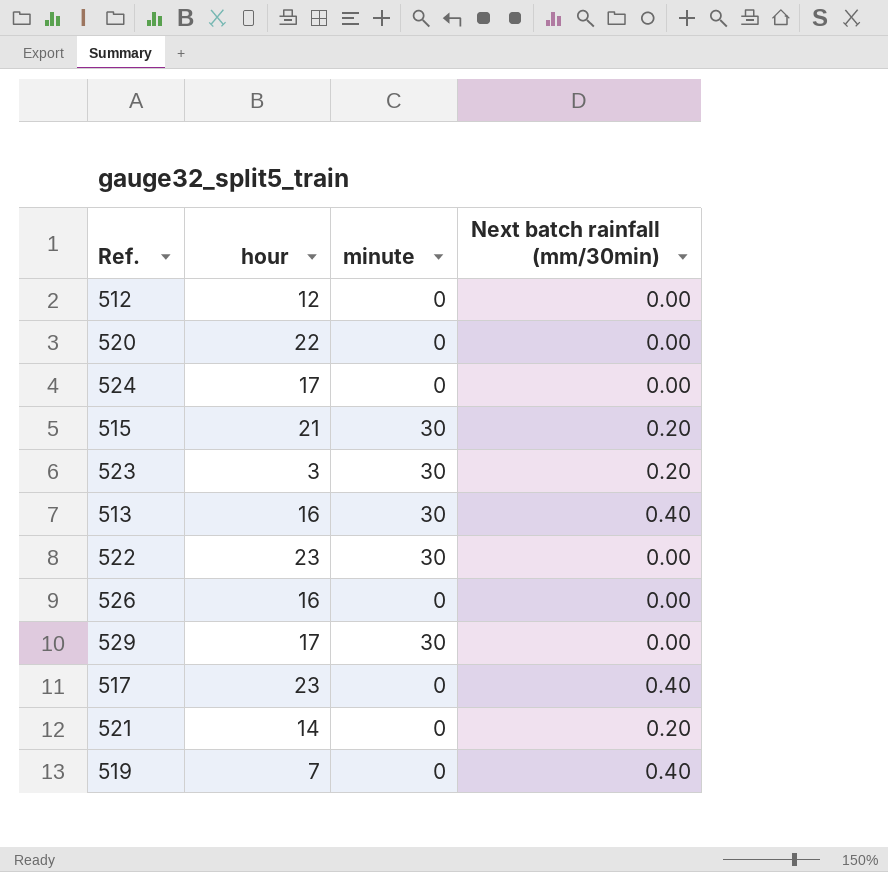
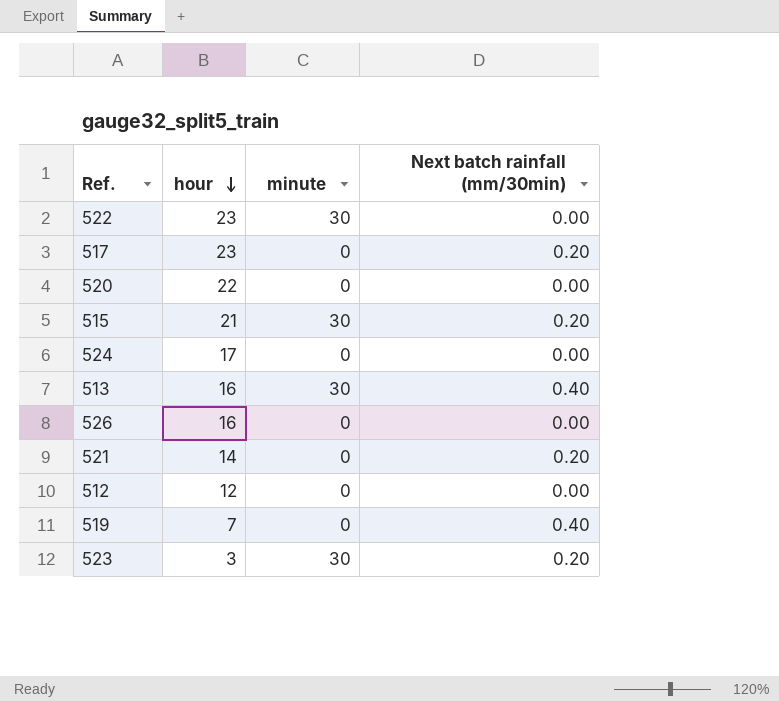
row order: none -> hour descending
row 529: 17 | 30 | 0.00 -> none
517 | Next batch rainfall (mm/30min): 0.40 -> 0.20

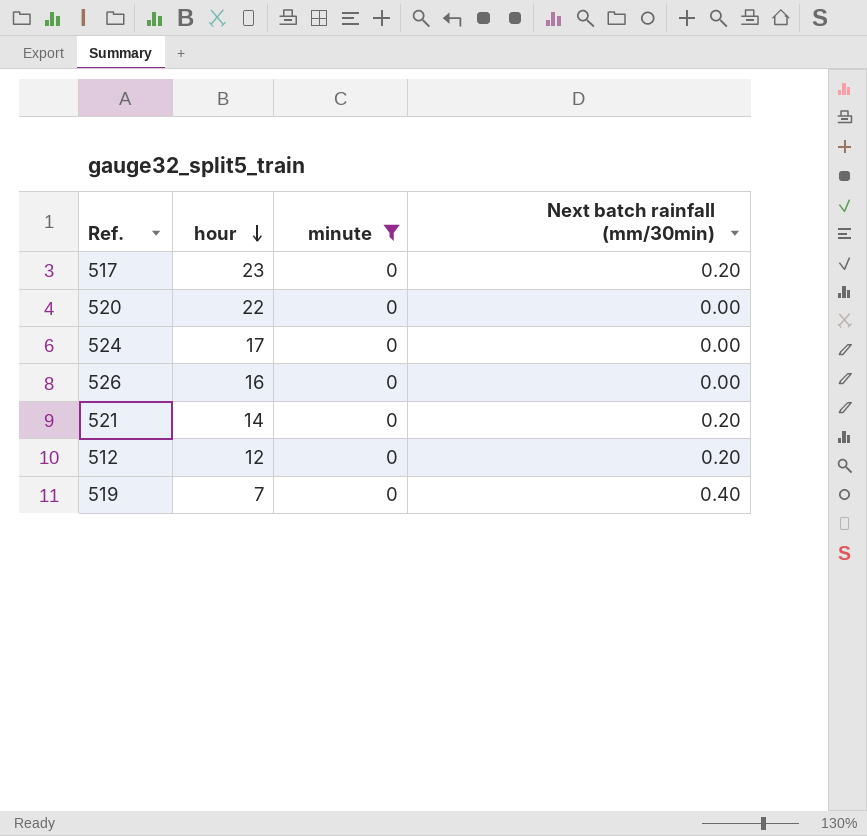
filter: none -> minute = 0
512 | Next batch rainfall (mm/30min): 0.00 -> 0.20

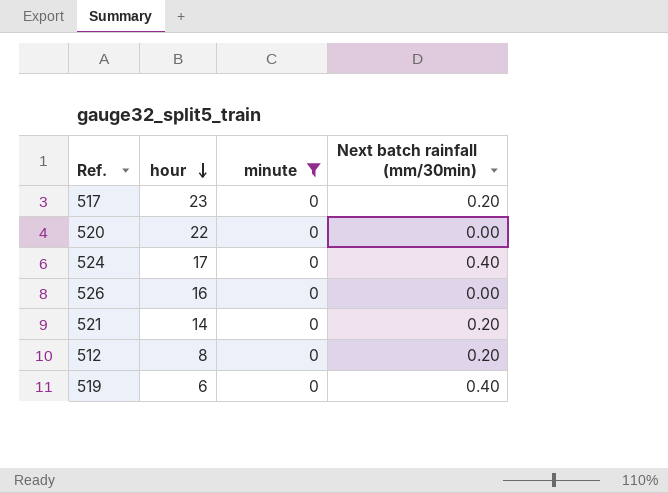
524 | Next batch rainfall (mm/30min): 0.00 -> 0.40
512 | hour: 12 -> 8
519 | hour: 7 -> 6

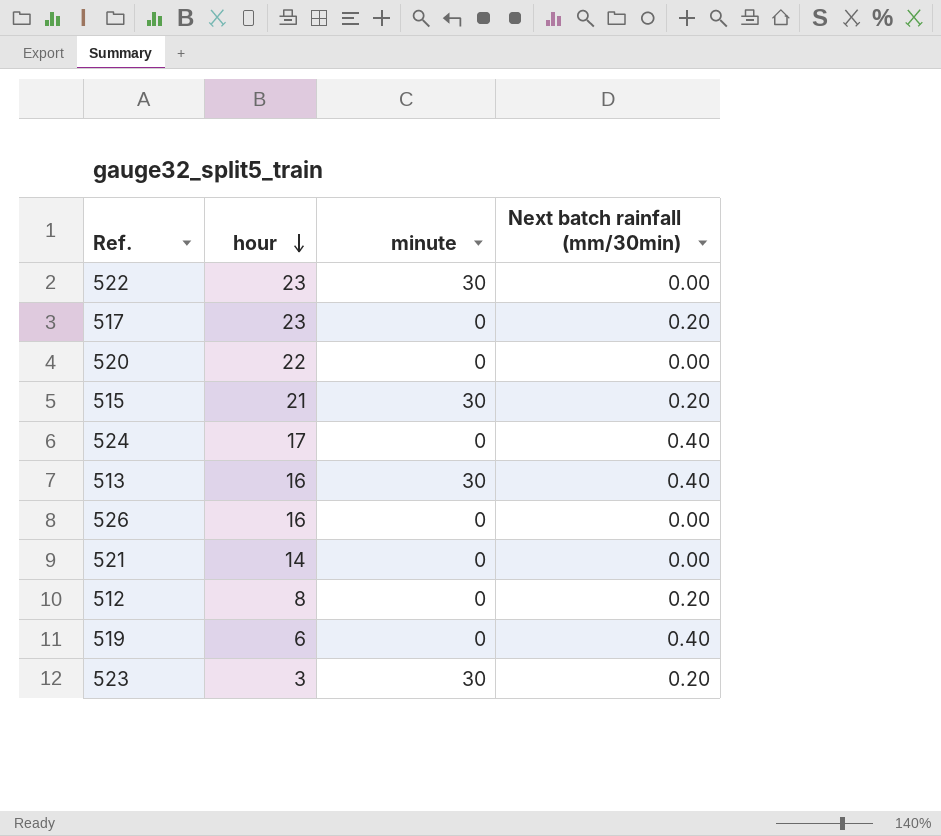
filter: minute = 0 -> none
521 | Next batch rainfall (mm/30min): 0.20 -> 0.00

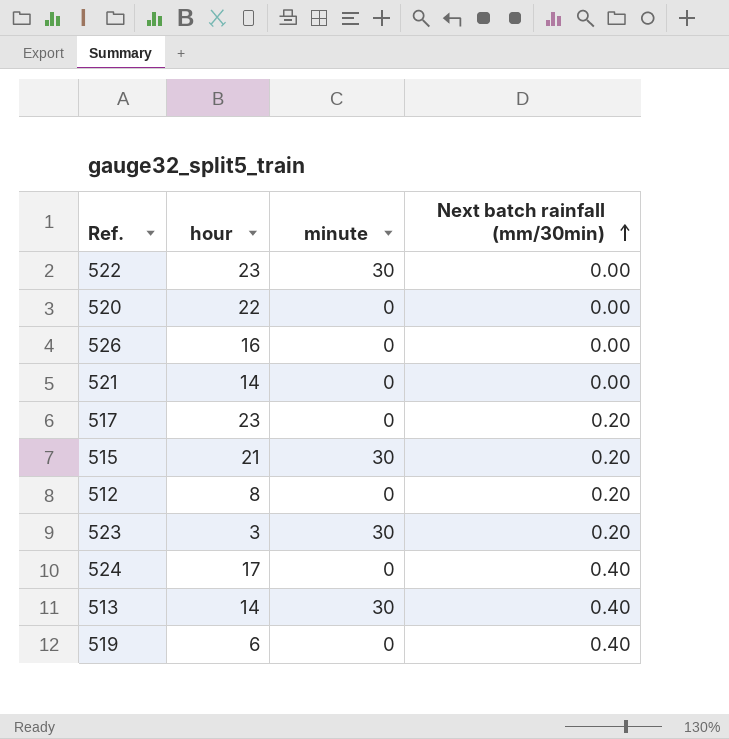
row order: hour descending -> Next batch rainfall (mm/30min) ascending
513 | hour: 16 -> 14

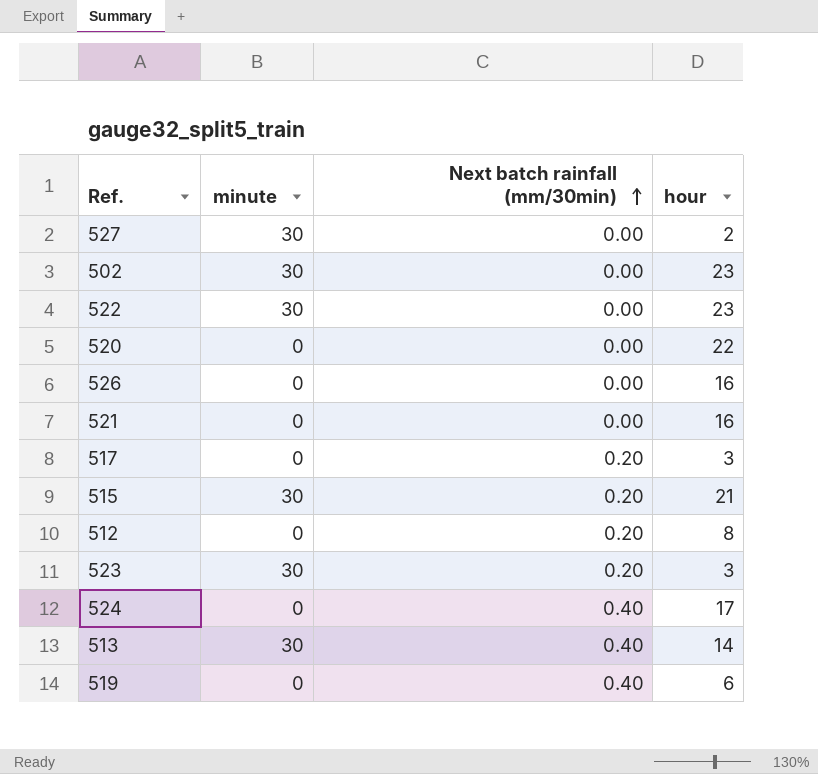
column hour | position: 2 -> 4
row 527: none -> 30 | 0.00 | 2
row 502: none -> 30 | 0.00 | 23
521 | hour: 14 -> 16
517 | hour: 23 -> 3

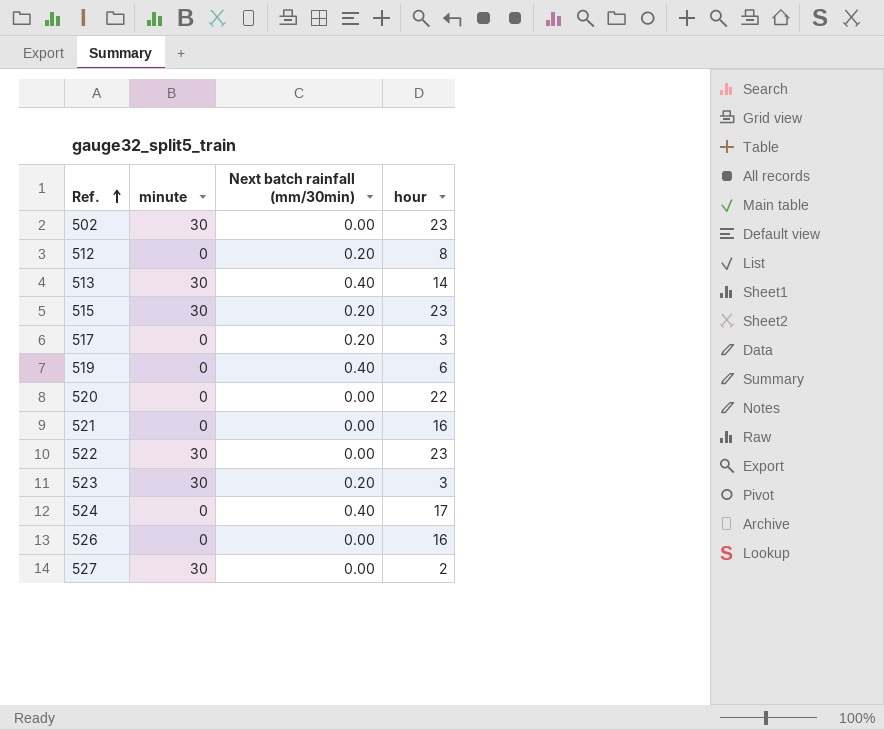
row order: Next batch rainfall (mm/30min) ascending -> Ref. ascending
515 | hour: 21 -> 23

